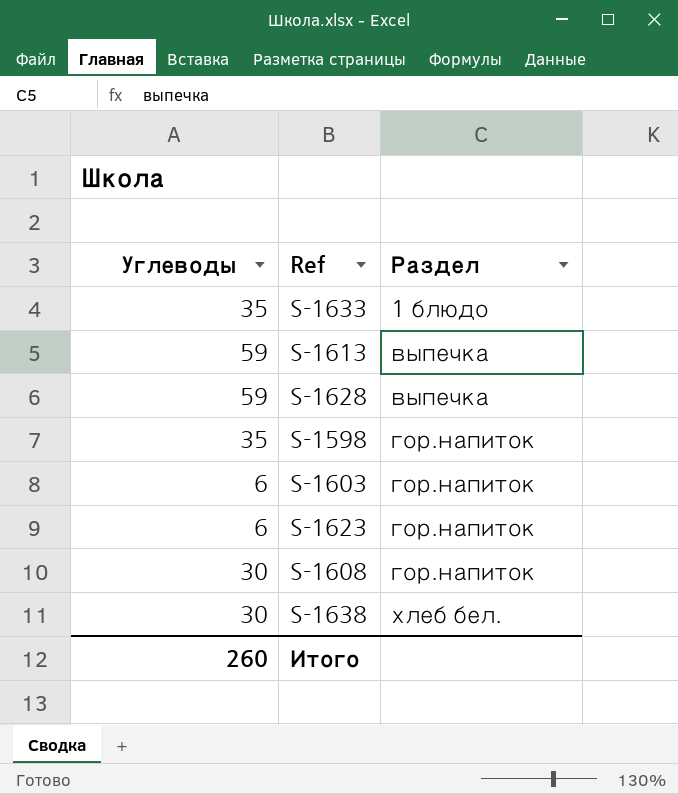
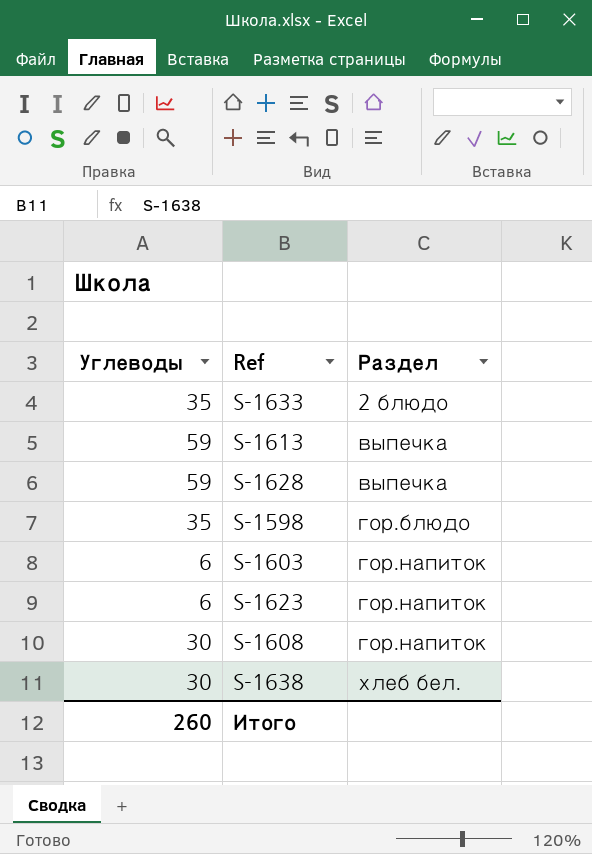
S-1633 | Раздел: 1 блюдо -> 2 блюдо
S-1598 | Раздел: гор.напиток -> гор.блюдо

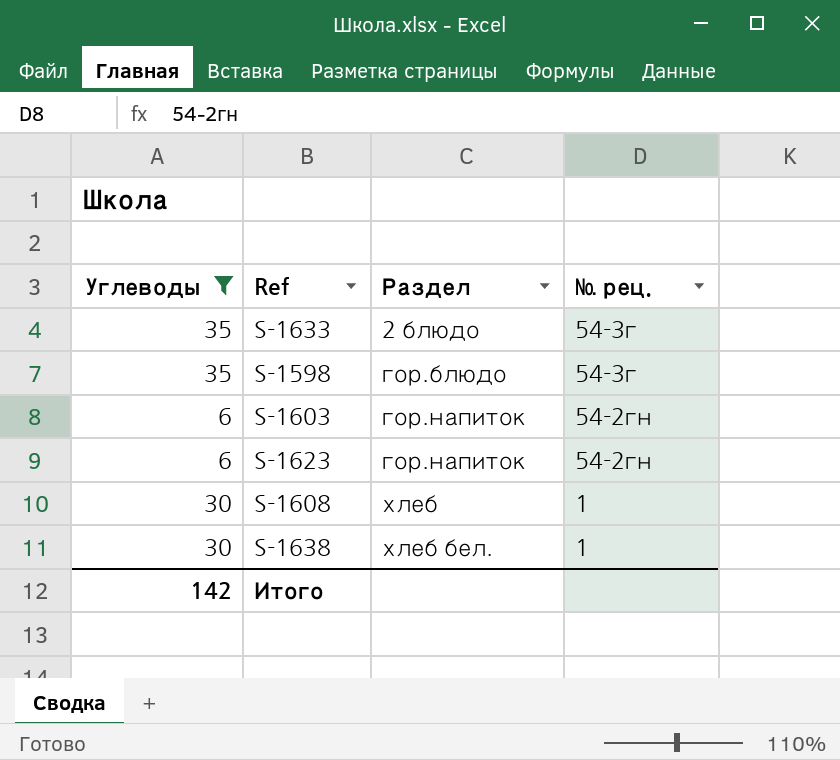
filter: none -> Углеводы != 59
column № рец. | position: none -> 4
S-1608 | Раздел: гор.напиток -> хлеб
Итого | Углеводы: 260 -> 142

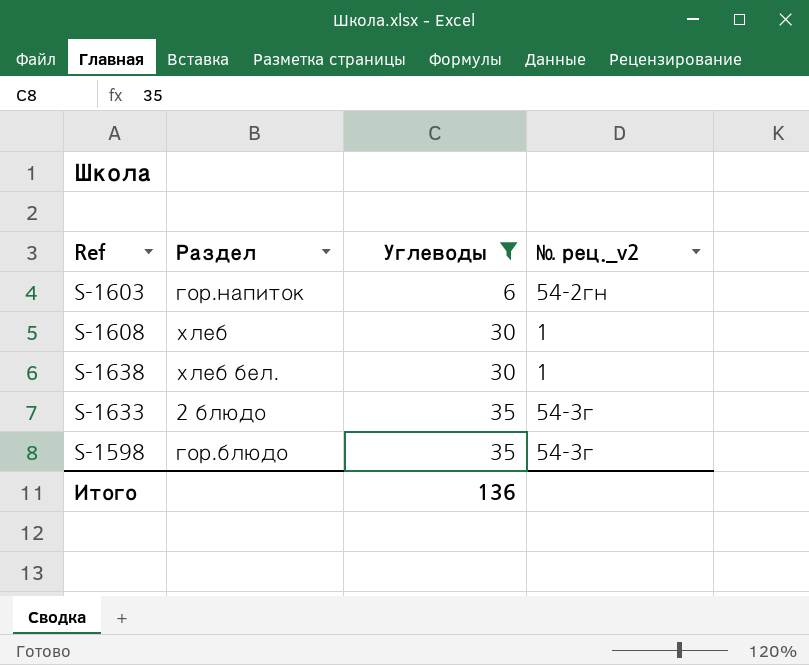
row order: Раздел ascending -> Углеводы ascending
column Углеводы | position: 1 -> 3
column name: № рец. -> № рец._v2
row S-1623: 6 | гор.напиток | 54-2гн -> none
Итого | Углеводы: 142 -> 136

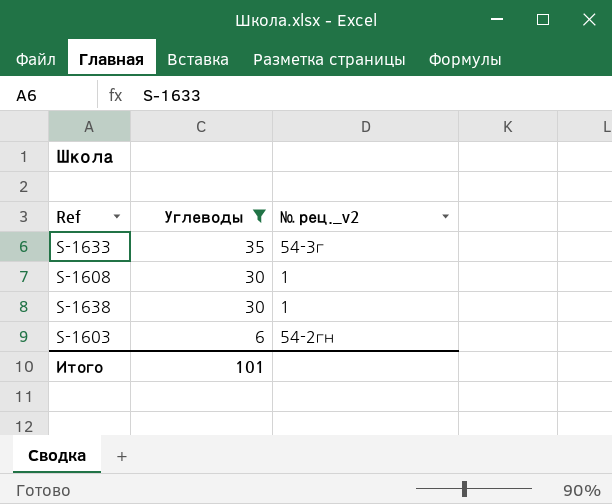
row order: Углеводы ascending -> Углеводы descending
column Раздел | position: 2 -> none
row S-1598: гор.блюдо | 35 | 54-3г -> none
Итого | Углеводы: 136 -> 101

